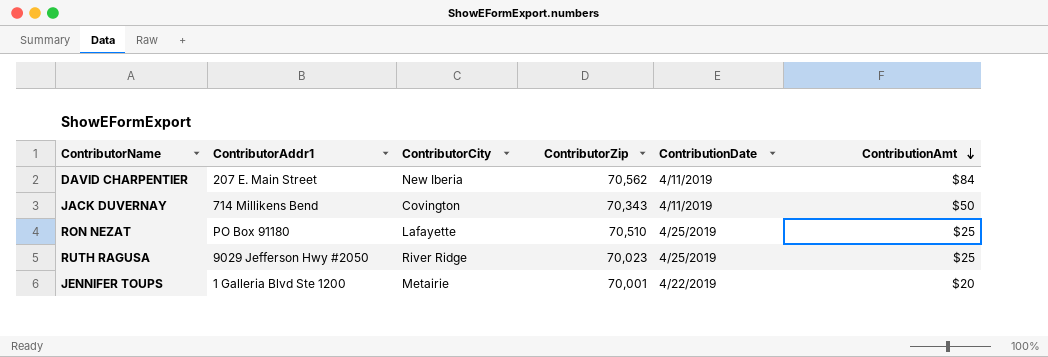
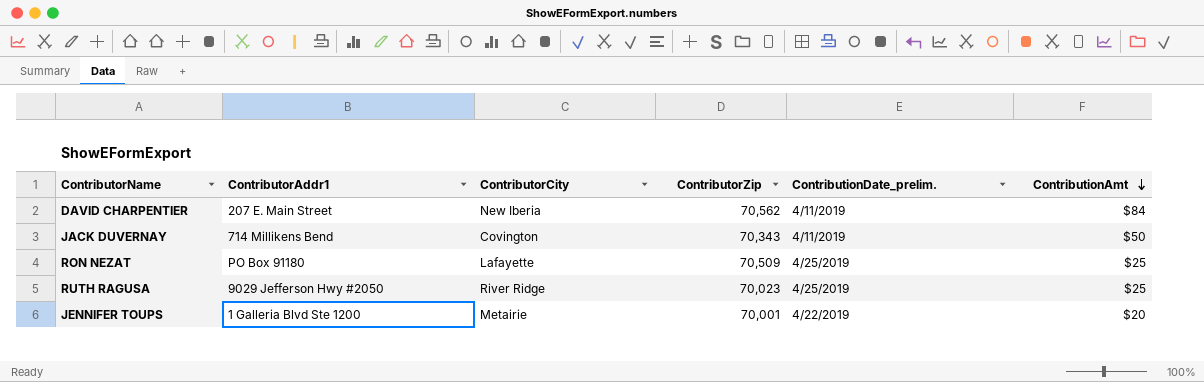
column name: ContributionDate -> ContributionDate_prelim.
RON NEZAT | ContributorZip: 70,510 -> 70,509

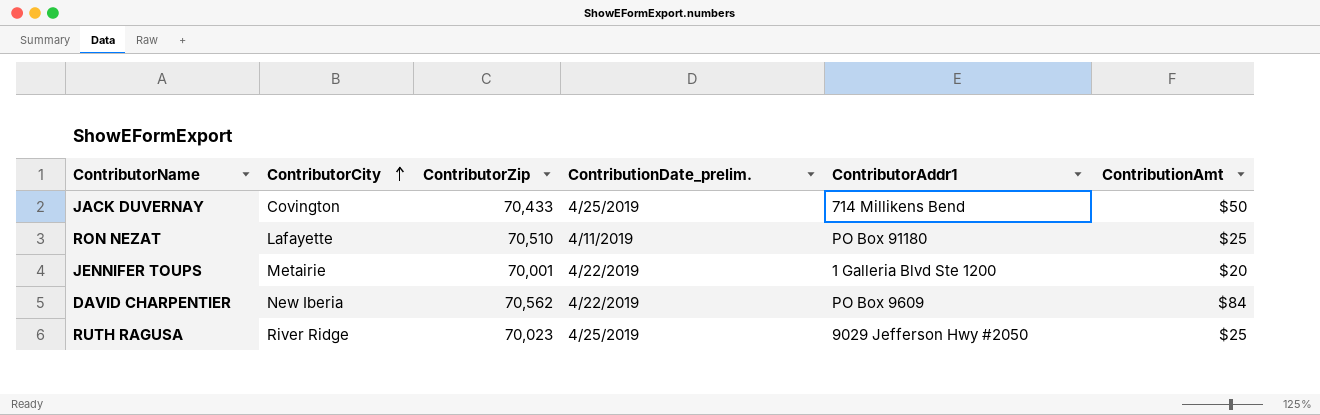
row order: ContributionAmt descending -> ContributorCity ascending
column ContributorAddr1 | position: 2 -> 5
JACK DUVERNAY | ContributorZip: 70,343 -> 70,433
JACK DUVERNAY | ContributionDate_prelim.: 4/11/2019 -> 4/25/2019
RON NEZAT | ContributorZip: 70,509 -> 70,510
RON NEZAT | ContributionDate_prelim.: 4/25/2019 -> 4/11/2019
DAVID CHARPENTIER | ContributionDate_prelim.: 4/11/2019 -> 4/22/2019
DAVID CHARPENTIER | ContributorAddr1: 207 E. Main Street -> PO Box 9609

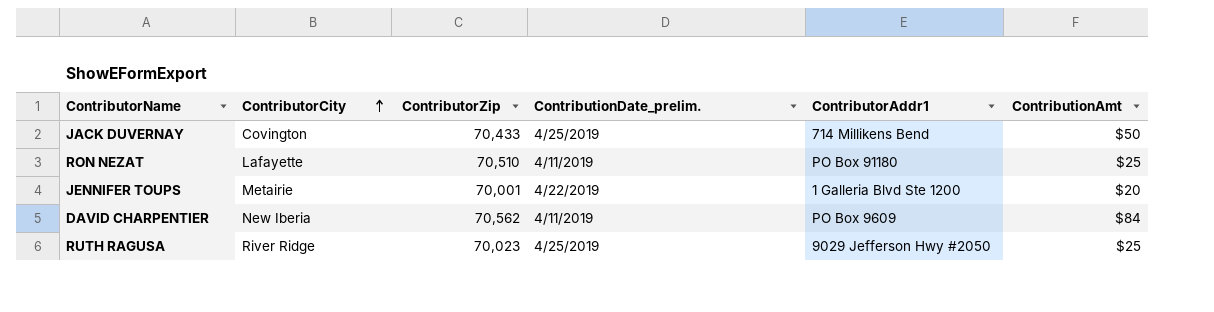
DAVID CHARPENTIER | ContributionDate_prelim.: 4/22/2019 -> 4/11/2019

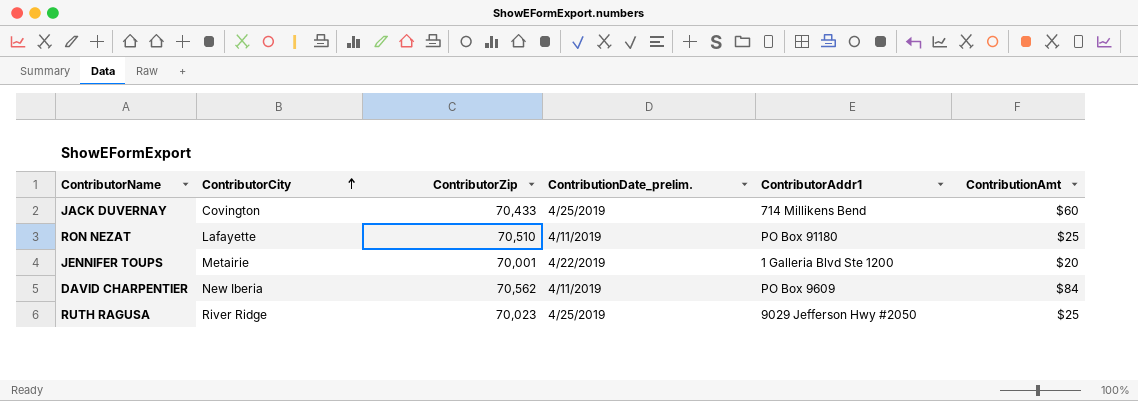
JACK DUVERNAY | ContributionAmt: $50 -> $60

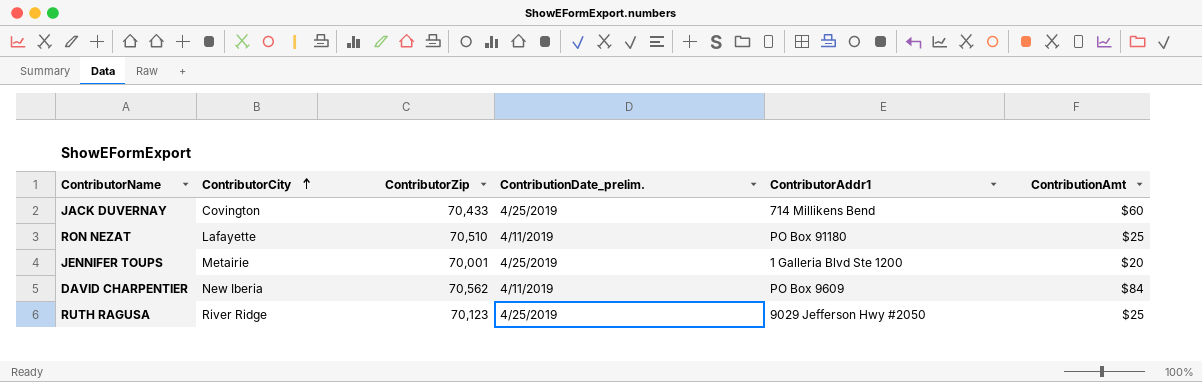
JENNIFER TOUPS | ContributionDate_prelim.: 4/22/2019 -> 4/25/2019
RUTH RAGUSA | ContributorZip: 70,023 -> 70,123

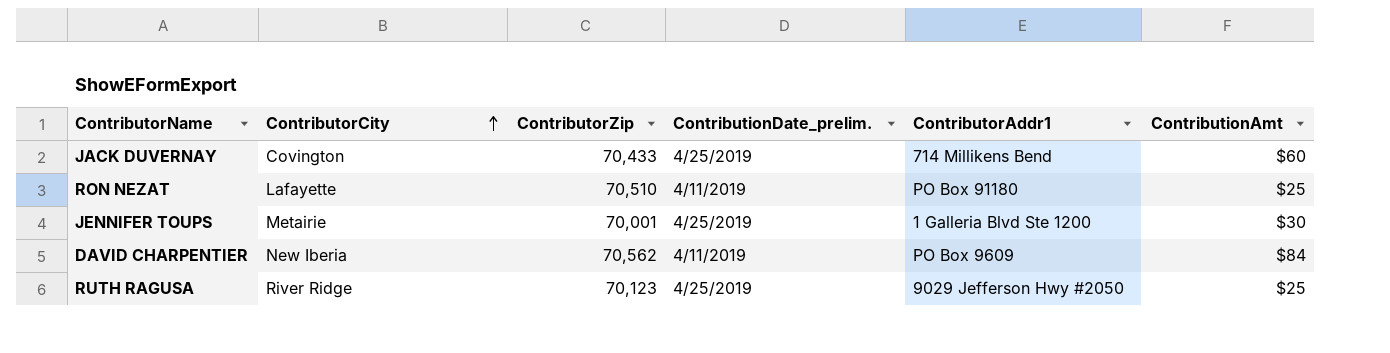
JENNIFER TOUPS | ContributionAmt: $20 -> $30

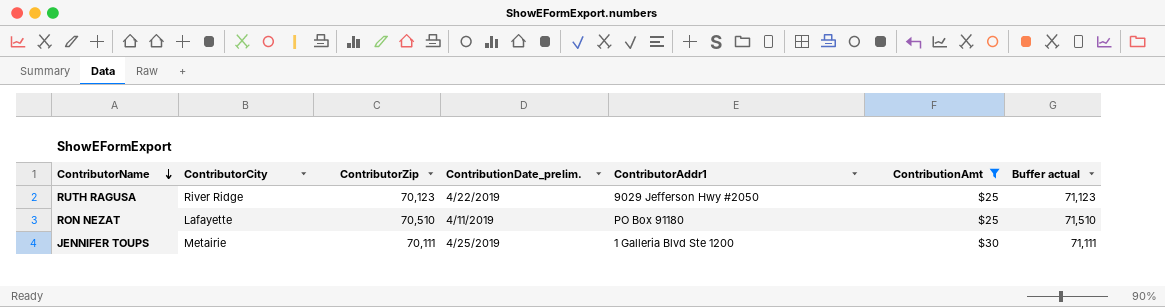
filter: none -> ContributionAmt <= $30
row order: ContributorCity ascending -> ContributorName descending
column Buffer actual | formula: none -> [ContributorZip] + 1000
RUTH RAGUSA | ContributionDate_prelim.: 4/25/2019 -> 4/22/2019
JENNIFER TOUPS | ContributorZip: 70,001 -> 70,111

